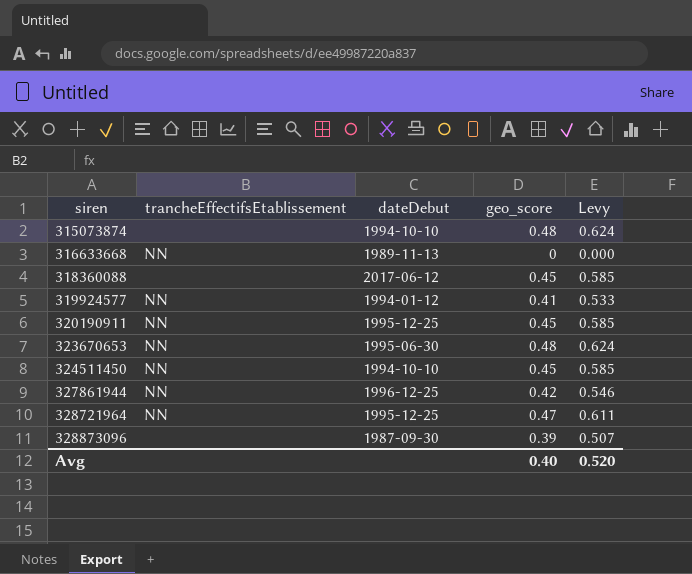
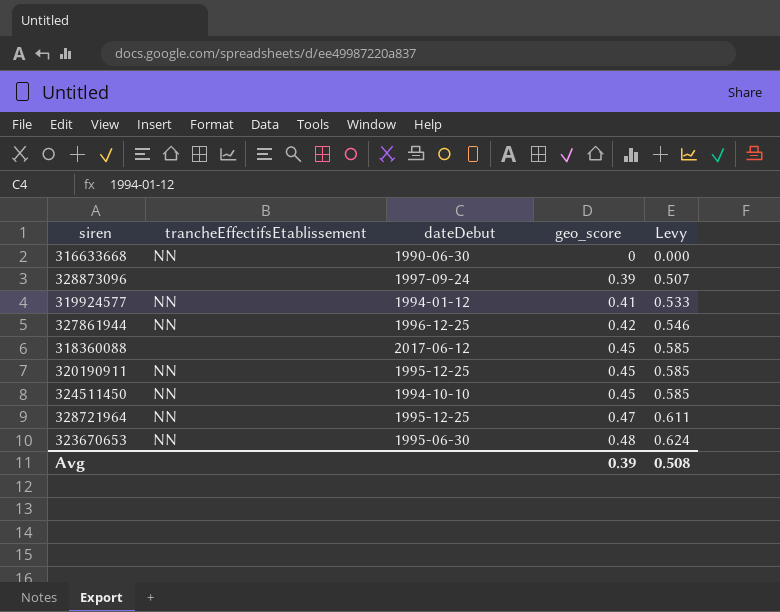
row order: siren ascending -> geo_score ascending
row 315073874: none | 1994-10-10 | 0.48 | 0.624 -> none
316633668 | dateDebut: 1989-11-13 -> 1990-06-30
328873096 | dateDebut: 1987-09-30 -> 1997-09-24
Avg | geo_score: 0.40 -> 0.39
Avg | Levy: 0.520 -> 0.508

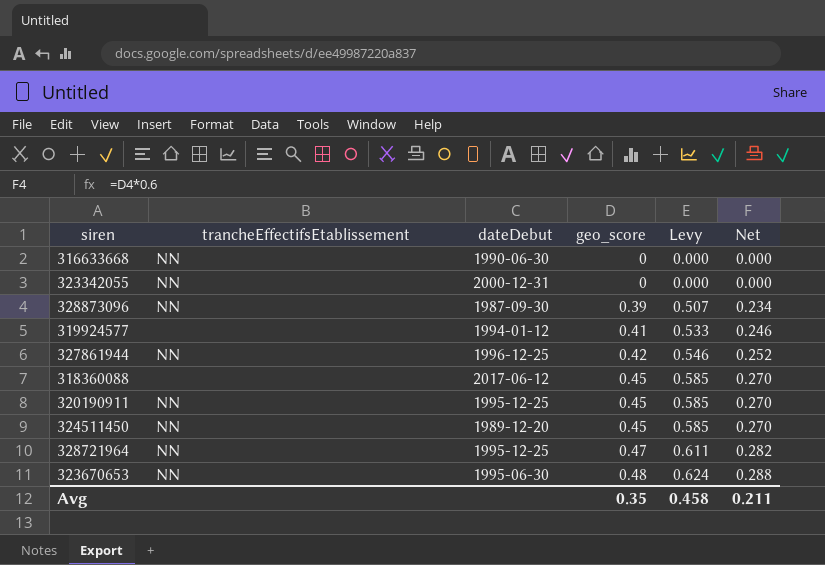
column Net | formula: none -> [geo_score] * 0.6
row 323342055: none -> NN | 2000-12-31 | 0 | 0.000 | 0.000
328873096 | trancheEffectifsEtablissement: none -> NN
328873096 | dateDebut: 1997-09-24 -> 1987-09-30
319924577 | trancheEffectifsEtablissement: NN -> none
324511450 | dateDebut: 1994-10-10 -> 1989-12-20
Avg | geo_score: 0.39 -> 0.35
Avg | Levy: 0.508 -> 0.458

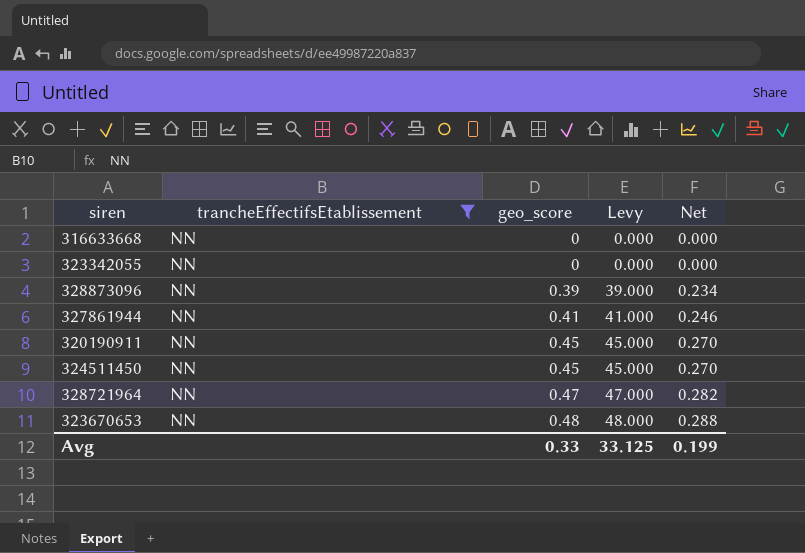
filter: none -> trancheEffectifsEtablissement = NN
column dateDebut | position: 3 -> none
column Levy | formula: [geo_score] * 1.3 -> [geo_score] * 100
327861944 | geo_score: 0.42 -> 0.41
327861944 | Net: 0.252 -> 0.246
Avg | geo_score: 0.35 -> 0.33
Avg | Levy: 0.458 -> 33.125
Avg | Net: 0.211 -> 0.199

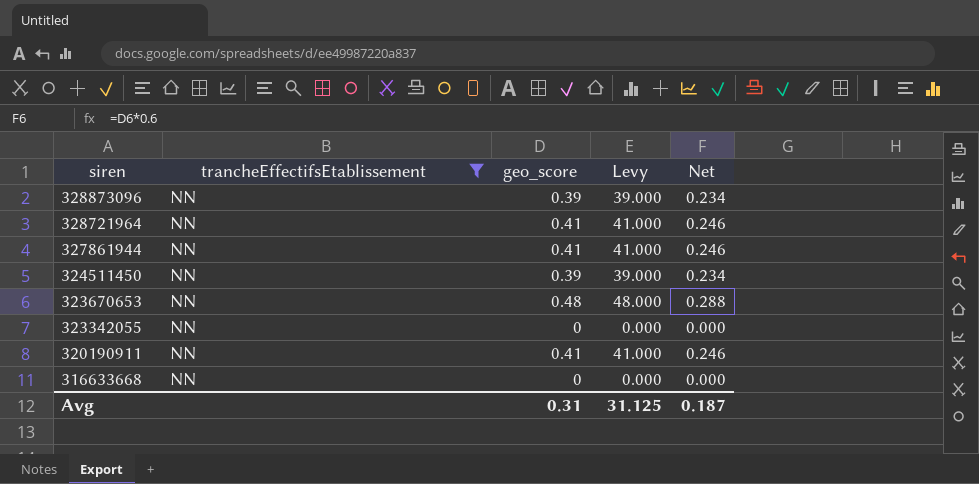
row order: geo_score ascending -> siren descending
328721964 | geo_score: 0.47 -> 0.41
328721964 | Levy: 47.000 -> 41.000
328721964 | Net: 0.282 -> 0.246
324511450 | geo_score: 0.45 -> 0.39
324511450 | Levy: 45.000 -> 39.000
324511450 | Net: 0.270 -> 0.234
320190911 | geo_score: 0.45 -> 0.41
320190911 | Levy: 45.000 -> 41.000
320190911 | Net: 0.270 -> 0.246
Avg | geo_score: 0.33 -> 0.31
Avg | Levy: 33.125 -> 31.125
Avg | Net: 0.199 -> 0.187

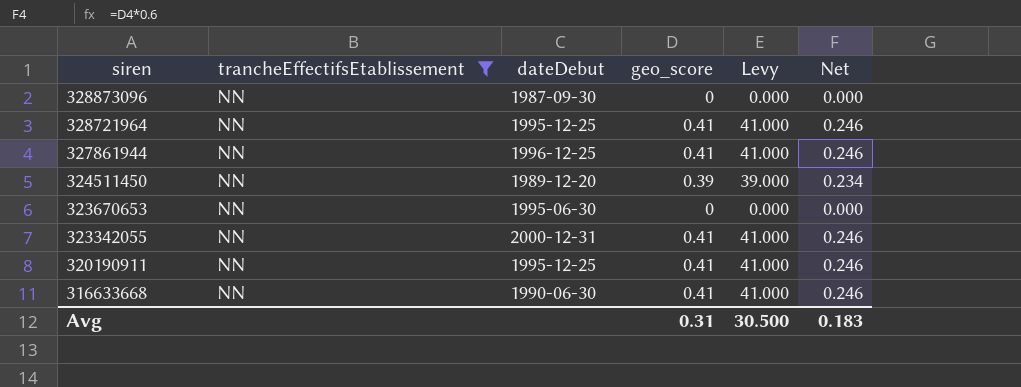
column dateDebut | position: none -> 3
328873096 | geo_score: 0.39 -> 0
328873096 | Levy: 39.000 -> 0.000
328873096 | Net: 0.234 -> 0.000
323670653 | geo_score: 0.48 -> 0
323670653 | Levy: 48.000 -> 0.000
323670653 | Net: 0.288 -> 0.000
323342055 | geo_score: 0 -> 0.41
323342055 | Levy: 0.000 -> 41.000
323342055 | Net: 0.000 -> 0.246
316633668 | geo_score: 0 -> 0.41
316633668 | Levy: 0.000 -> 41.000
316633668 | Net: 0.000 -> 0.246
Avg | Levy: 31.125 -> 30.500
Avg | Net: 0.187 -> 0.183

